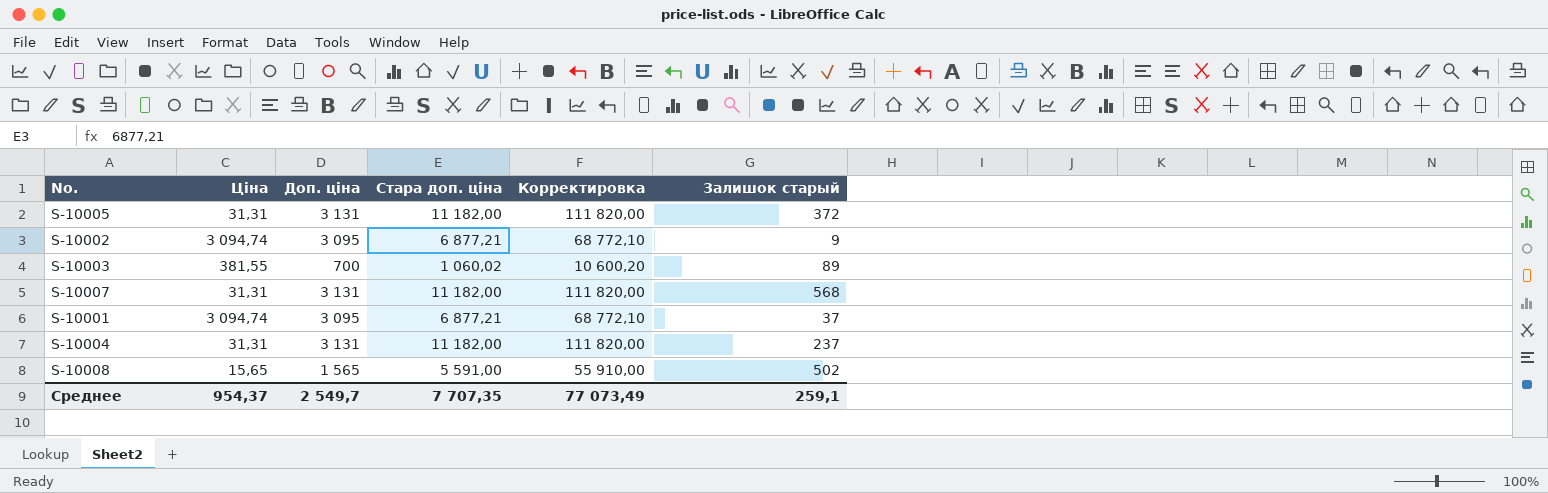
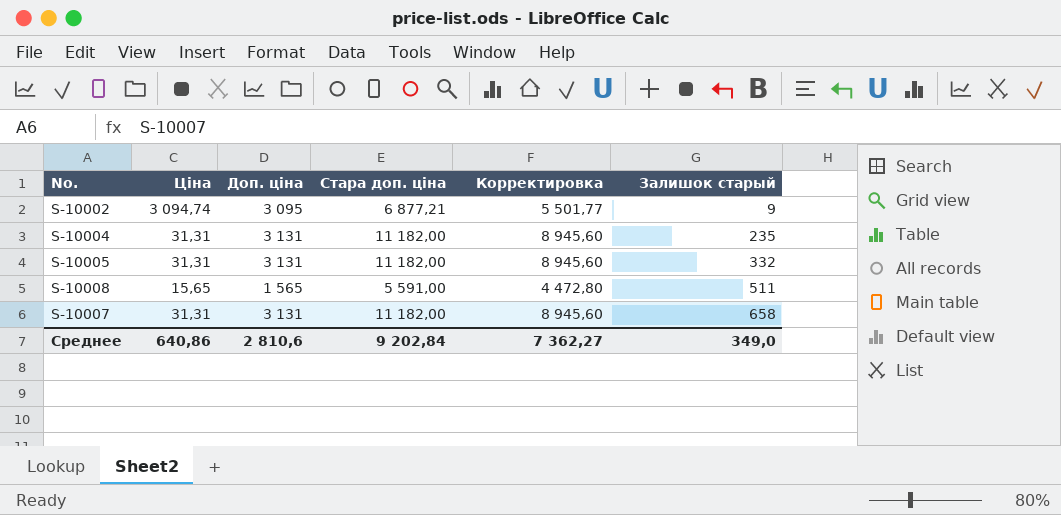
row order: none -> Залишок старый ascending
column Корректировка | formula: [Стара доп. ціна] * 10 -> [Стара доп. ціна] * 0,8
row S-10003: 381,55 | 700 | 1 060,02 | 10 600,20 | 89 -> none
row S-10001: 3 094,74 | 3 095 | 6 877,21 | 68 772,10 | 37 -> none
S-10004 | Залишок старый: 237 -> 235
S-10005 | Залишок старый: 372 -> 332
S-10008 | Залишок старый: 502 -> 511
S-10007 | Залишок старый: 568 -> 658
Среднее | Ціна: 954,37 -> 640,86
Среднее | Доп. ціна: 2 549,7 -> 2 810,6
Среднее | Стара доп. ціна: 7 707,35 -> 9 202,84
Среднее | Корректировка: 77 073,49 -> 7 362,27
Среднее | Залишок старый: 259,1 -> 349,0

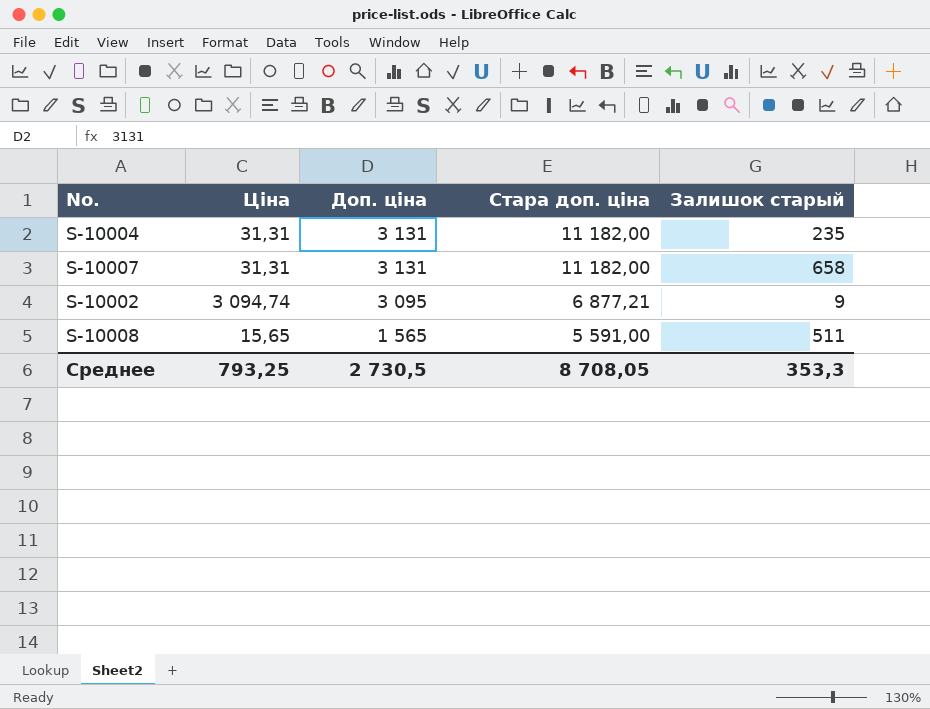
row order: Залишок старый ascending -> Доп. ціна descending
column Корректировка | formula: [Стара доп. ціна] * 0,8 -> none
row S-10005: 31,31 | 3 131 | 11 182,00 | 8 945,60 | 332 -> none
Среднее | Ціна: 640,86 -> 793,25
Среднее | Доп. ціна: 2 810,6 -> 2 730,5
Среднее | Стара доп. ціна: 9 202,84 -> 8 708,05
Среднее | Залишок старый: 349,0 -> 353,3

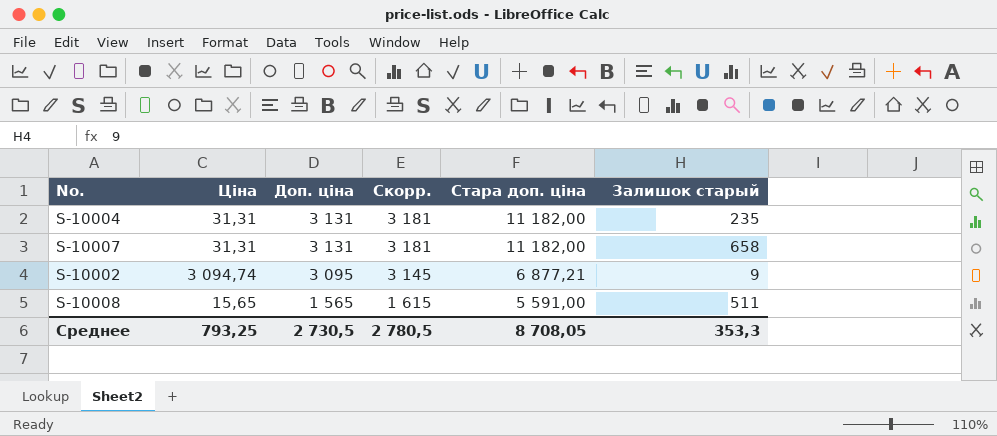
column Скорр. | formula: none -> [Доп. ціна] + 50

